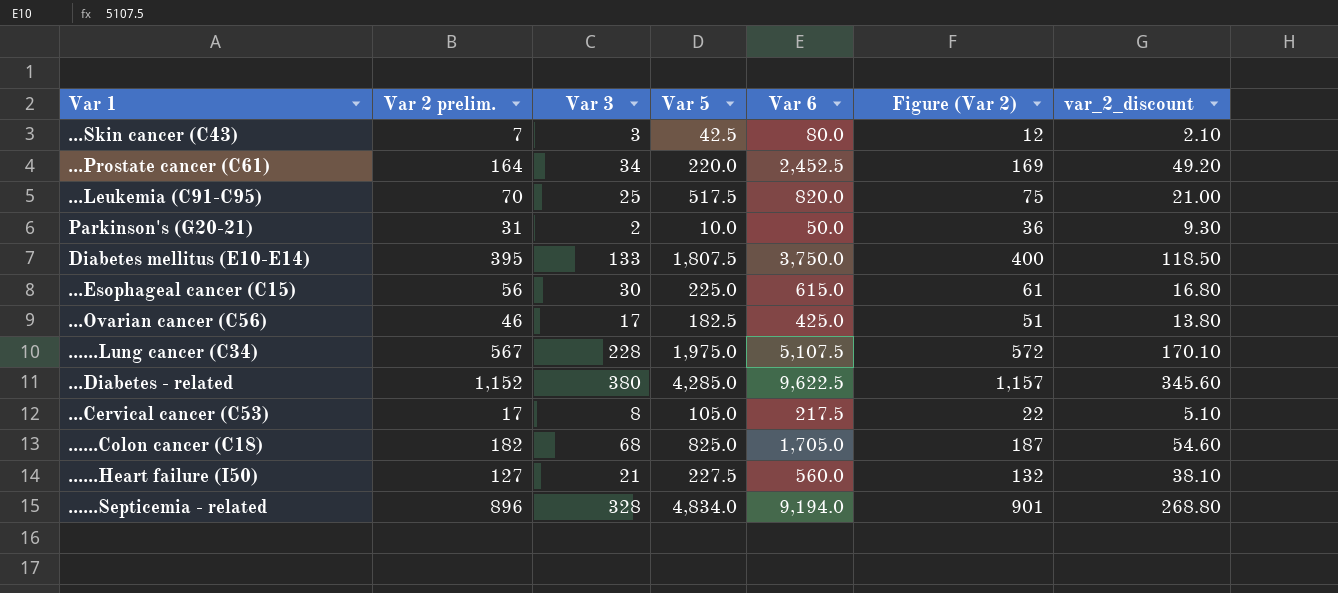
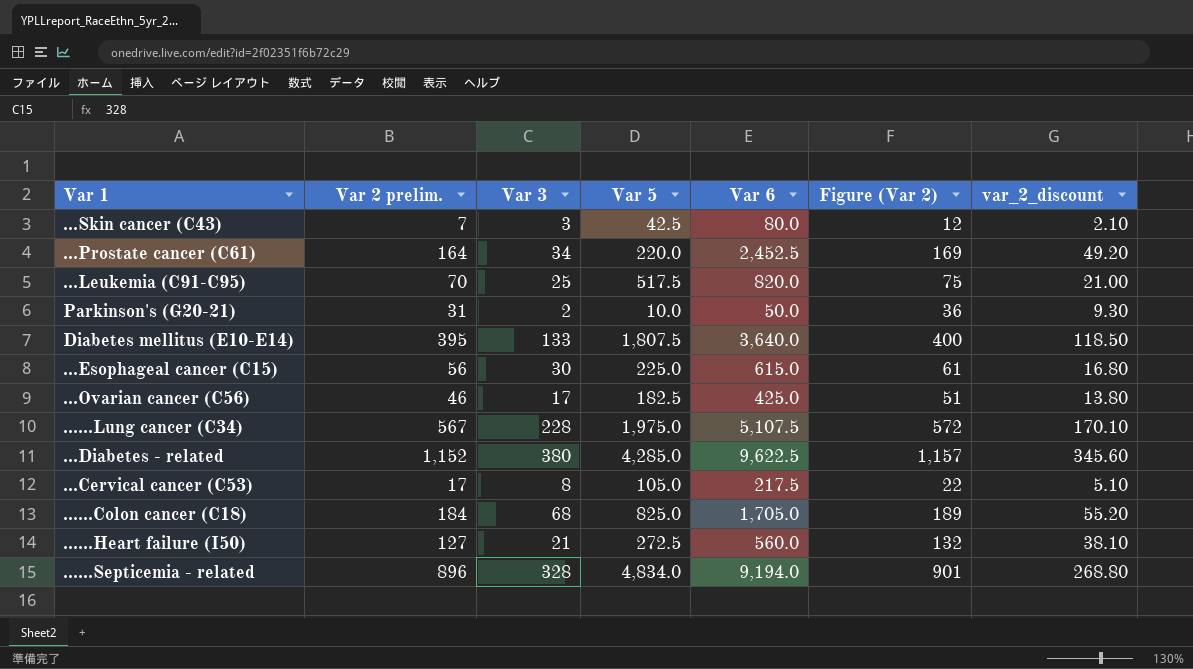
Diabetes mellitus (E10-E14) | Var 6: 3,750.0 -> 3,640.0
......Colon cancer (C18) | Var 2 prelim.: 182 -> 184
......Colon cancer (C18) | Figure (Var 2): 187 -> 189
......Colon cancer (C18) | var_2_discount: 54.60 -> 55.20
......Heart failure (I50) | Var 5: 227.5 -> 272.5

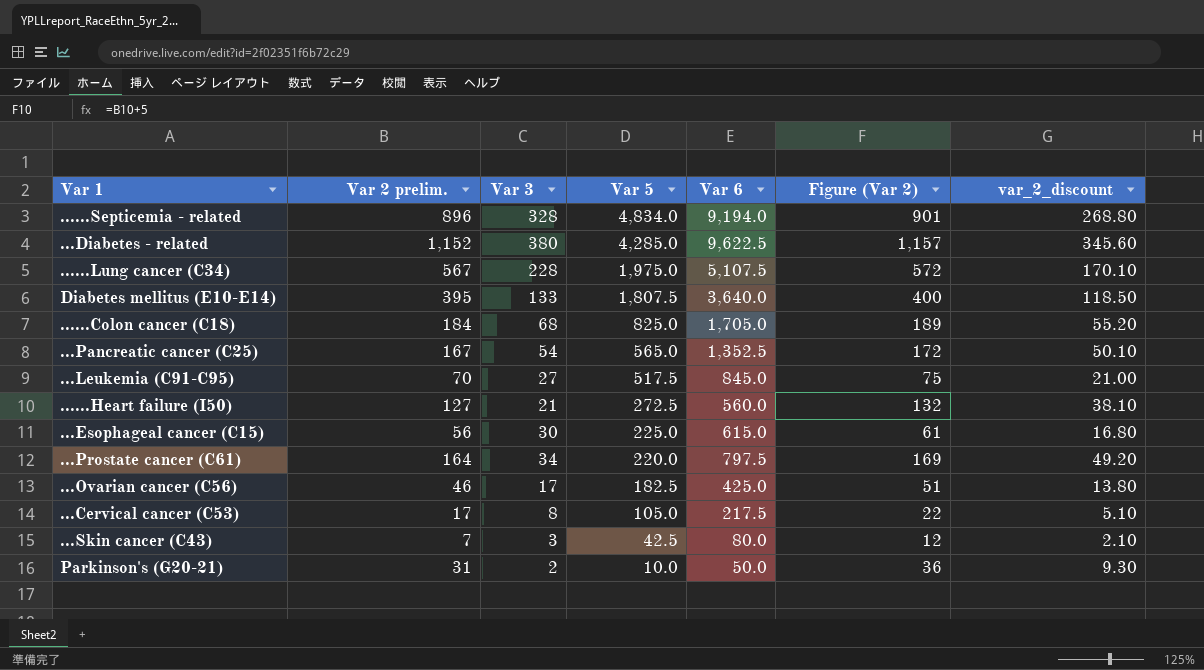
row order: none -> Var 5 descending
row ...Pancreatic cancer (C25): none -> 167 | 54 | 565.0 | 1,352.5 | 172 | 50.10
...Leukemia (C91-C95) | Var 3: 25 -> 27
...Leukemia (C91-C95) | Var 6: 820.0 -> 845.0
...Prostate cancer (C61) | Var 6: 2,452.5 -> 797.5

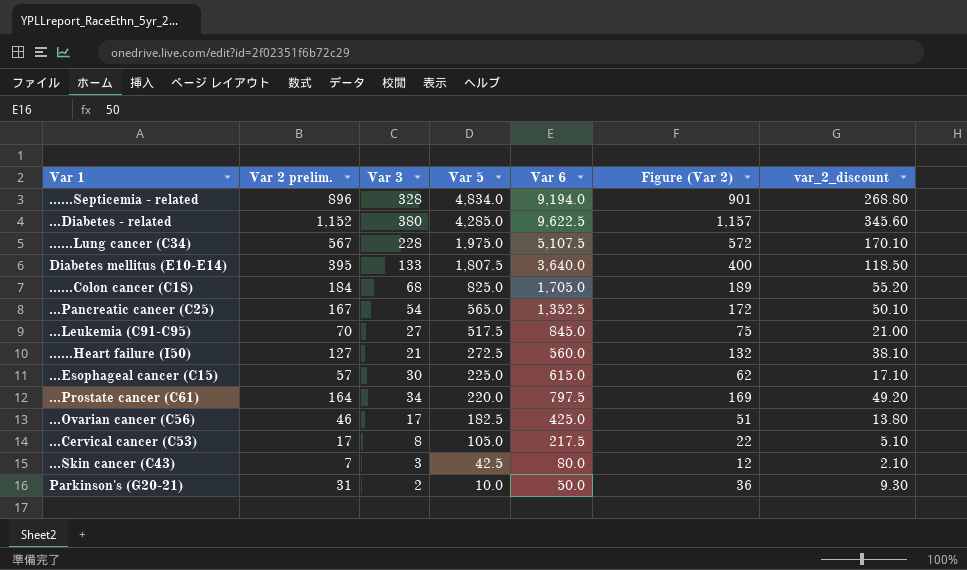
...Esophageal cancer (C15) | Var 2 prelim.: 56 -> 57
...Esophageal cancer (C15) | Figure (Var 2): 61 -> 62
...Esophageal cancer (C15) | var_2_discount: 16.80 -> 17.10

